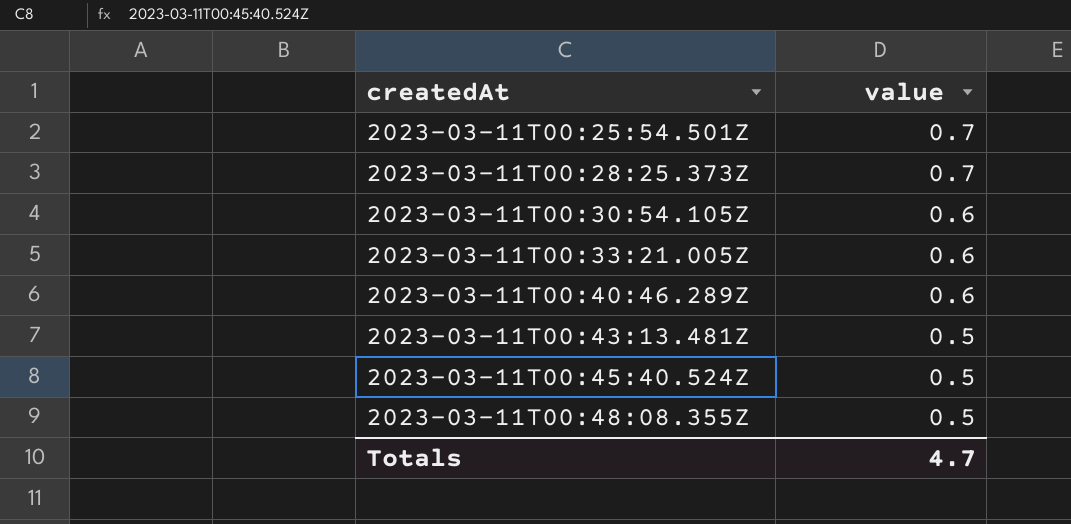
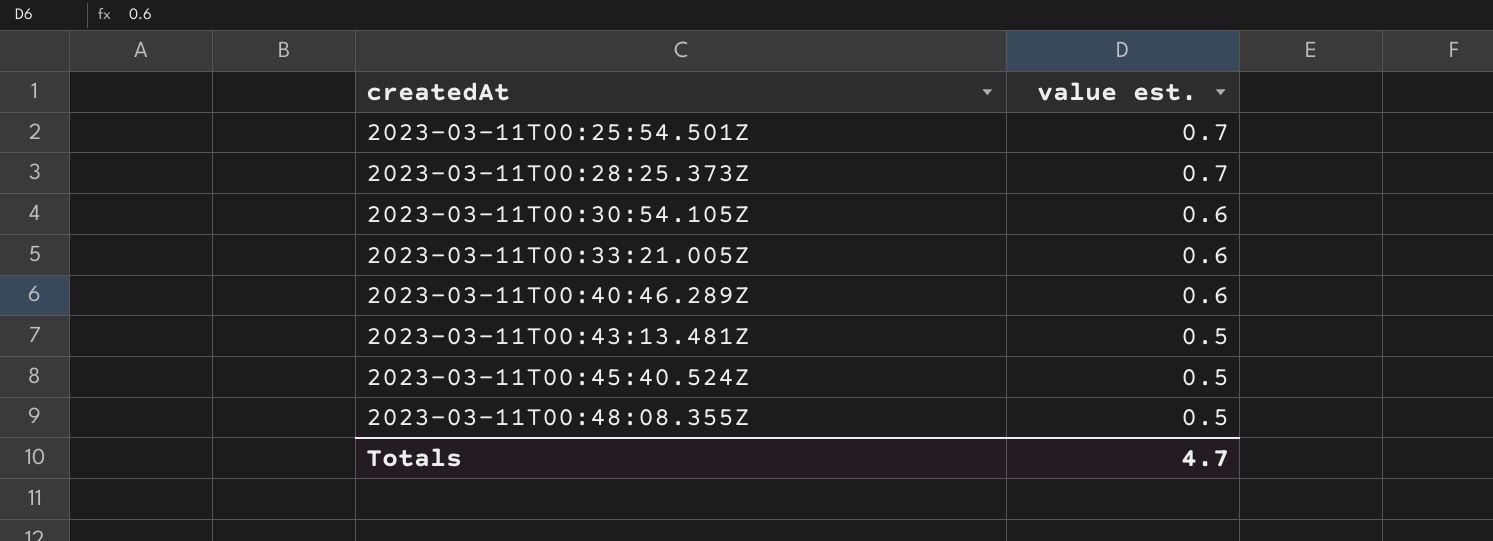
column name: value -> value est.

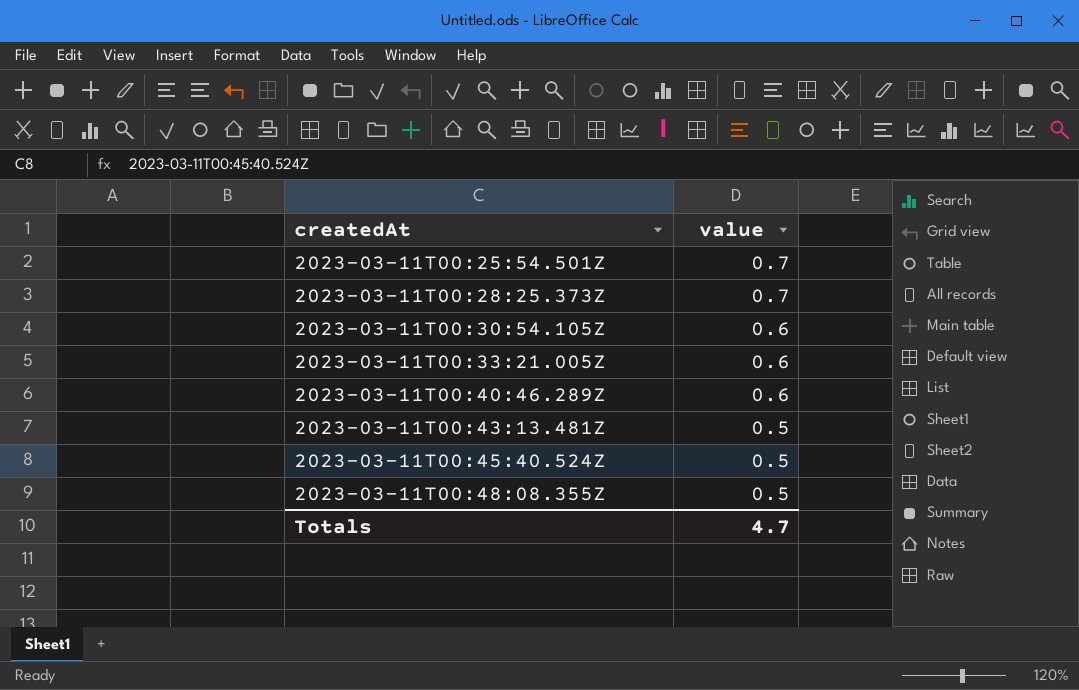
column name: value est. -> value

